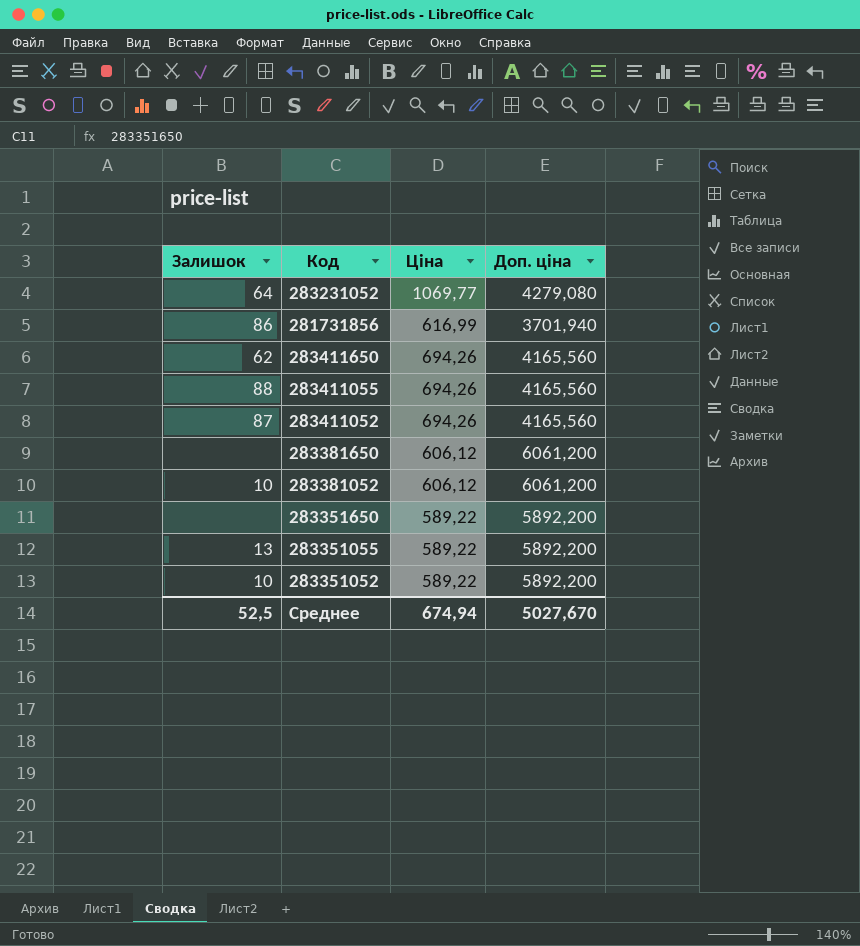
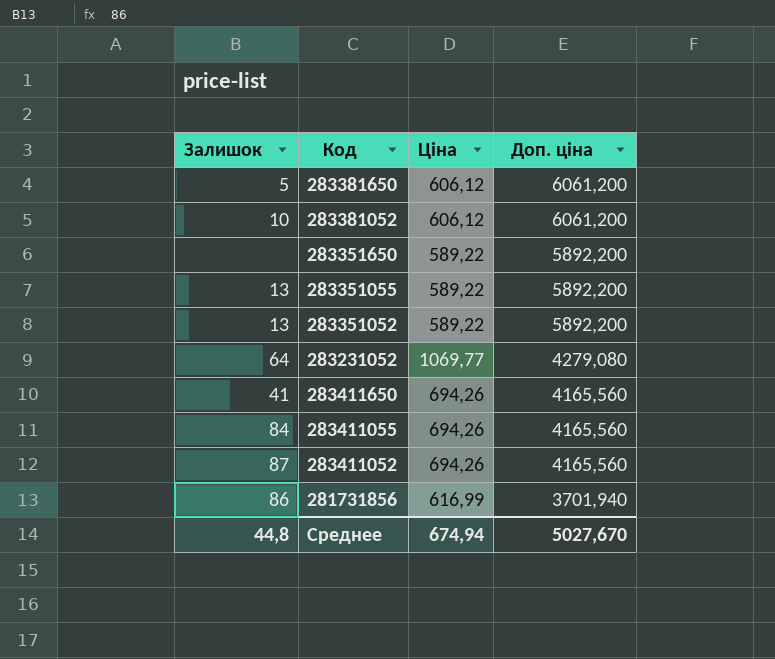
row order: none -> Доп. ціна descending
283381650 | Залишок: none -> 5
283351052 | Залишок: 10 -> 13
283411650 | Залишок: 62 -> 41
283411055 | Залишок: 88 -> 84
Среднее | Залишок: 52,5 -> 44,8

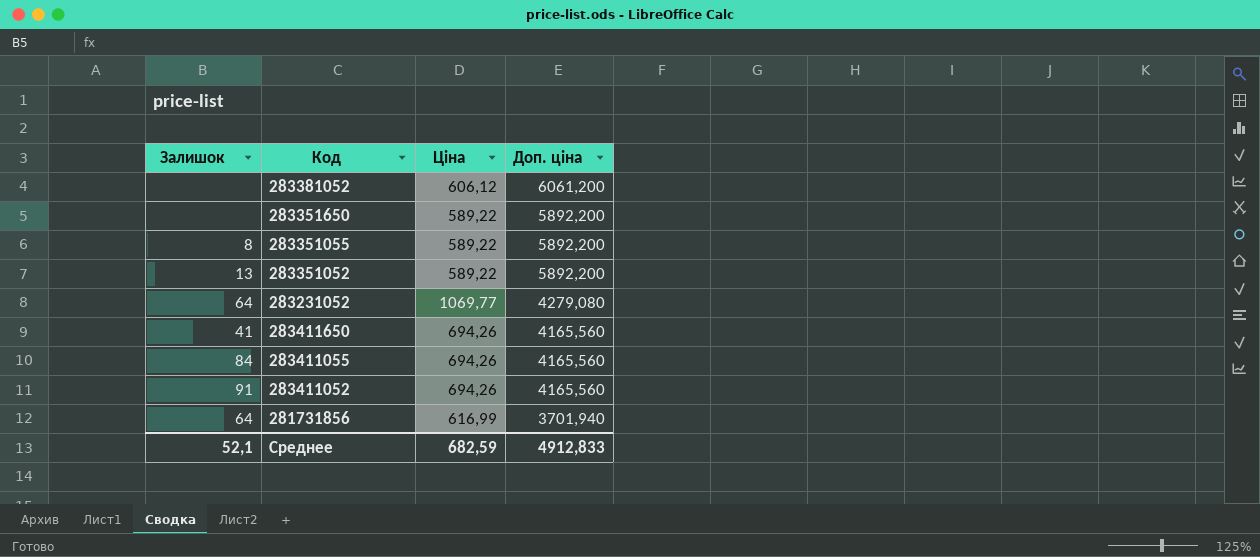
row 283381650: 5 | 606,12 | 6061,200 -> none
283381052 | Залишок: 10 -> none
283351055 | Залишок: 13 -> 8
283411052 | Залишок: 87 -> 91
281731856 | Залишок: 86 -> 64
Среднее | Залишок: 44,8 -> 52,1
Среднее | Ціна: 674,94 -> 682,59
Среднее | Доп. ціна: 5027,670 -> 4912,833

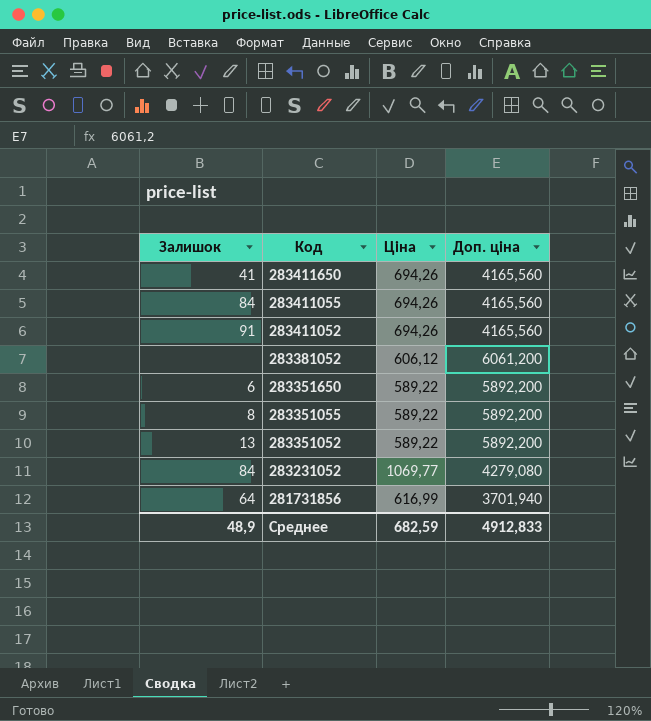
row order: Доп. ціна descending -> Код descending
283351650 | Залишок: none -> 6
283231052 | Залишок: 64 -> 84
Среднее | Залишок: 52,1 -> 48,9

